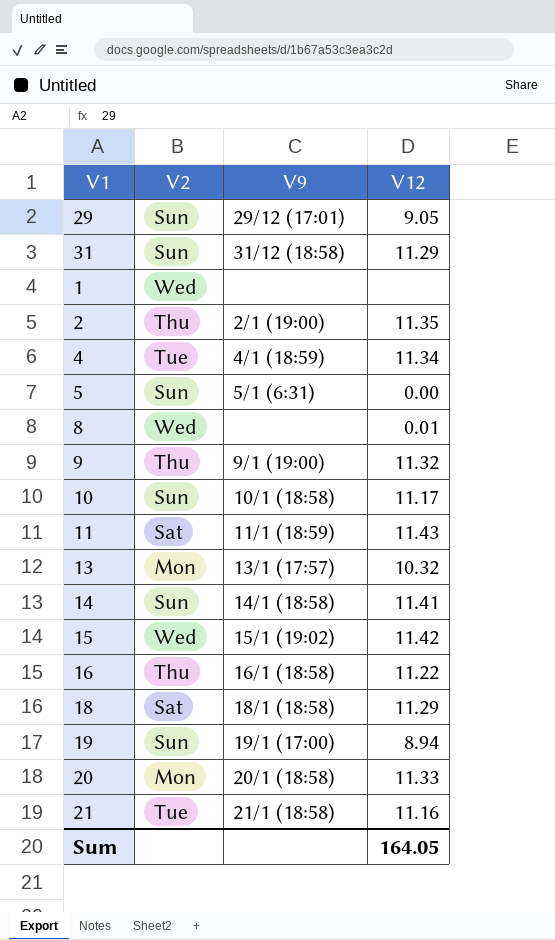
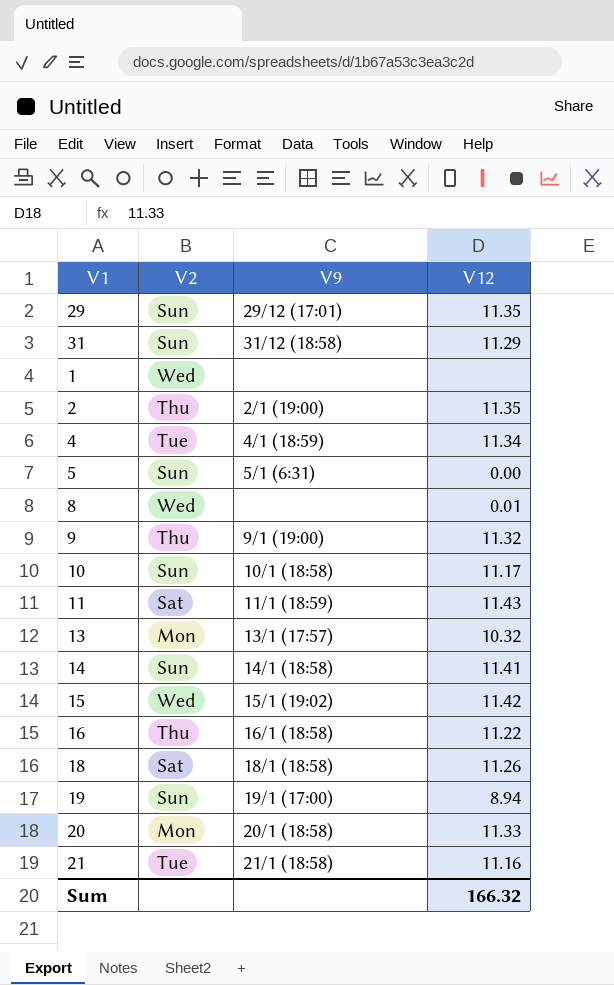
29 | V12: 9.05 -> 11.35
18 | V12: 11.29 -> 11.26
Sum | V12: 164.05 -> 166.32

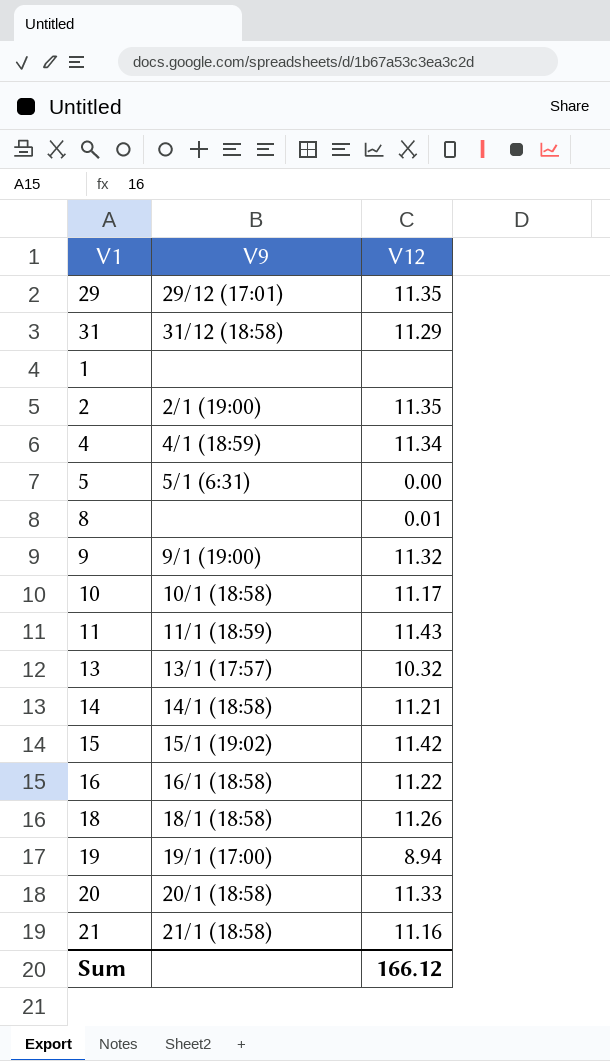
column V2 | position: 2 -> none
14 | V12: 11.41 -> 11.21
Sum | V12: 166.32 -> 166.12

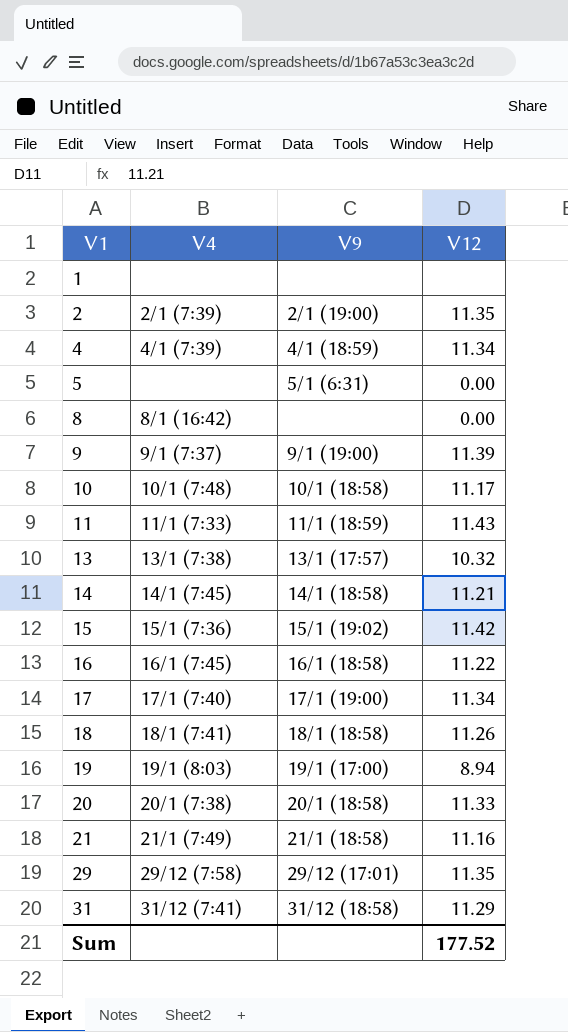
row order: none -> V1 ascending
column V4 | position: none -> 2
8 | V12: 0.01 -> 0.00
9 | V12: 11.32 -> 11.39
row 17: none -> 17/1 (7:40) | 17/1 (19:00) | 11.34
Sum | V12: 166.12 -> 177.52

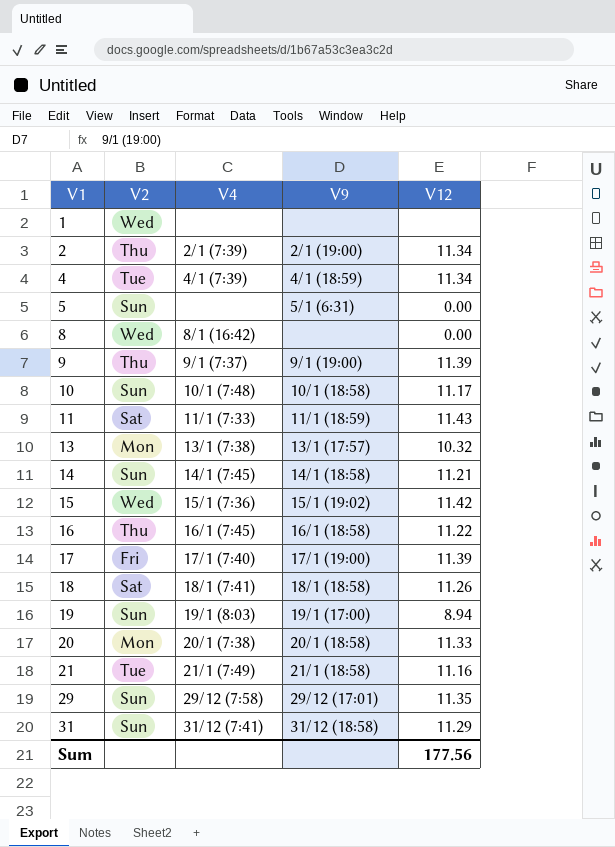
column V2 | position: none -> 2
2 | V12: 11.35 -> 11.34
17 | V12: 11.34 -> 11.39
Sum | V12: 177.52 -> 177.56

